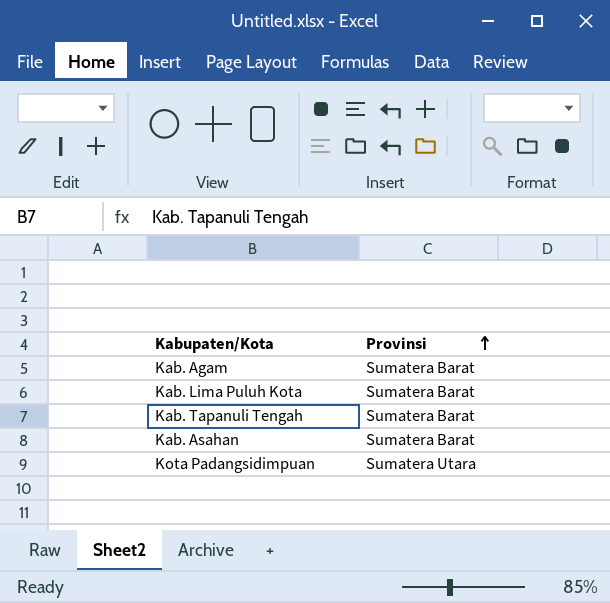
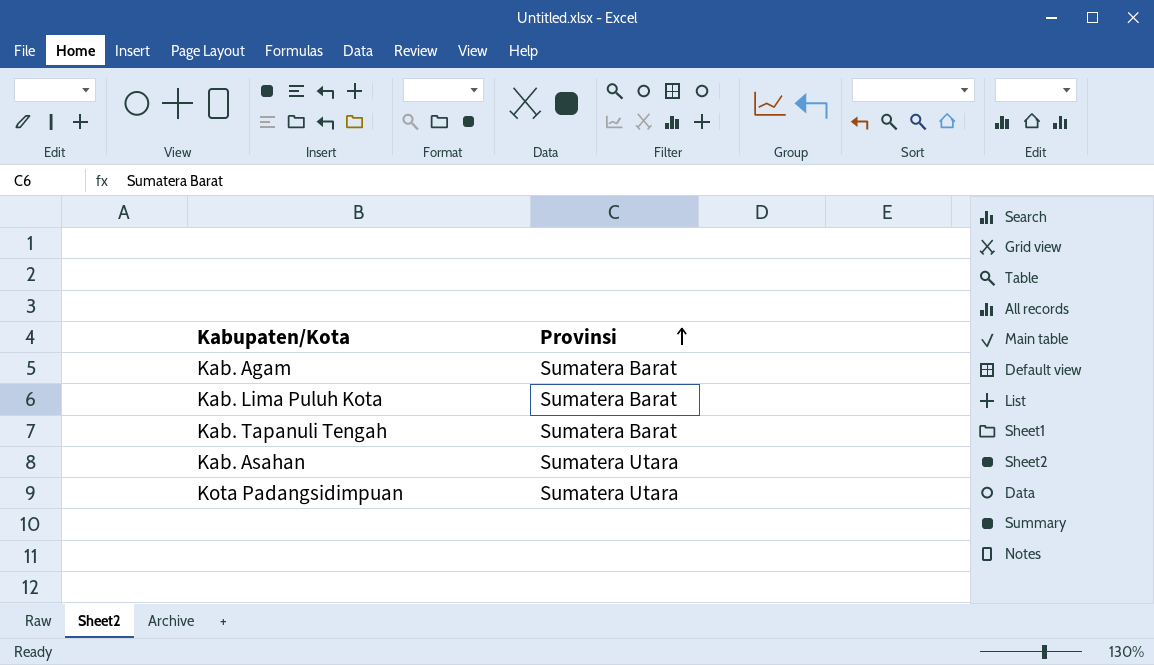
Kab. Asahan | Provinsi: Sumatera Barat -> Sumatera Utara

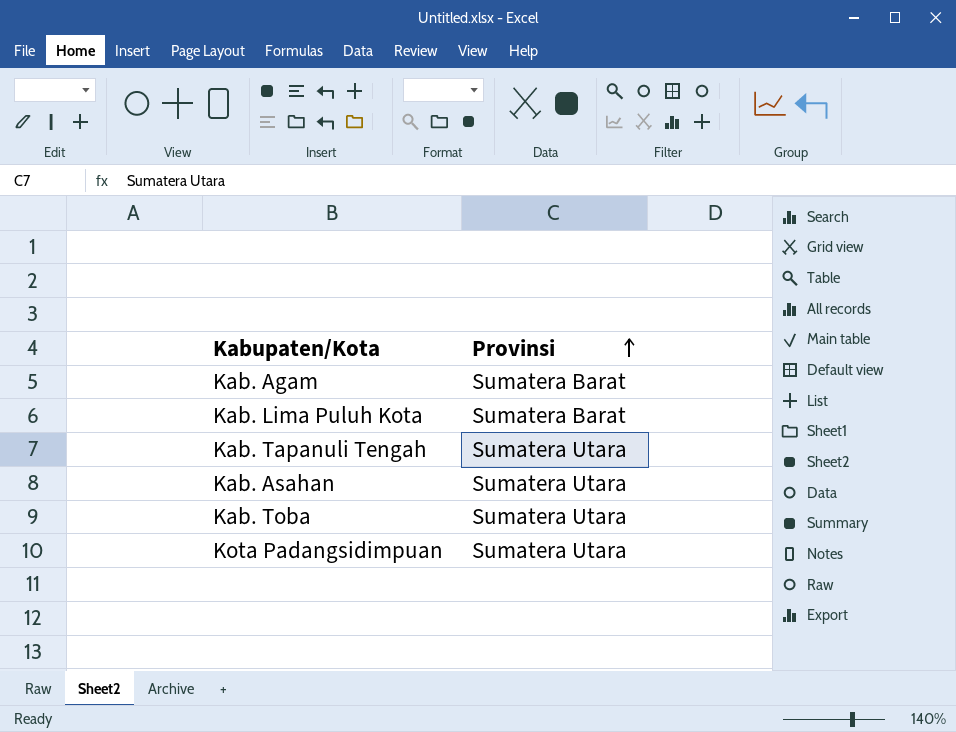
Kab. Tapanuli Tengah | Provinsi: Sumatera Barat -> Sumatera Utara
row Kab. Toba: none -> Sumatera Utara

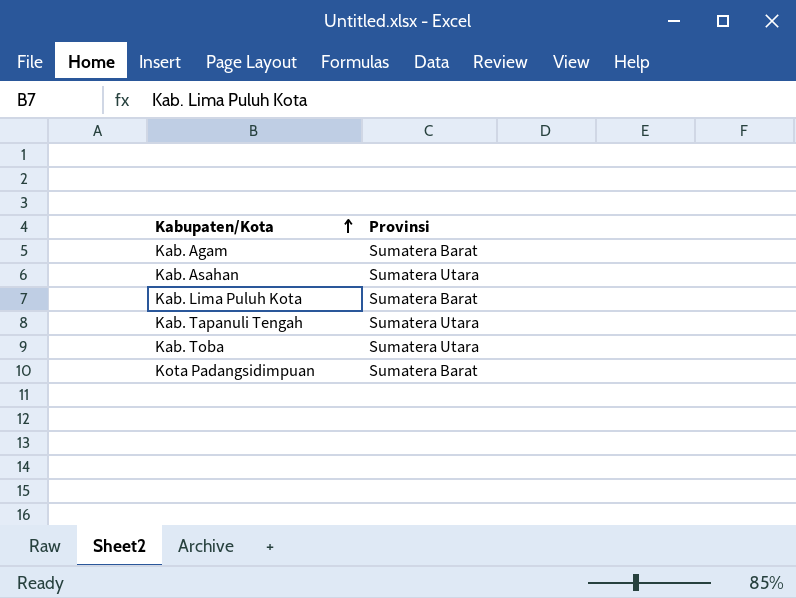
row order: Provinsi ascending -> Kabupaten/Kota ascending
Kota Padangsidimpuan | Provinsi: Sumatera Utara -> Sumatera Barat

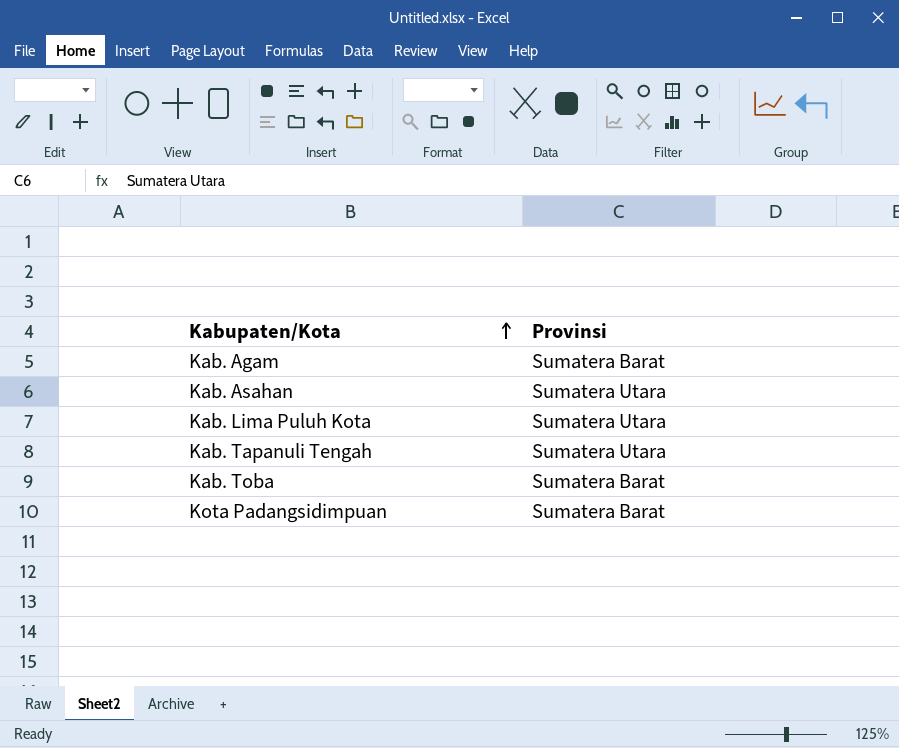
Kab. Lima Puluh Kota | Provinsi: Sumatera Barat -> Sumatera Utara
Kab. Toba | Provinsi: Sumatera Utara -> Sumatera Barat

